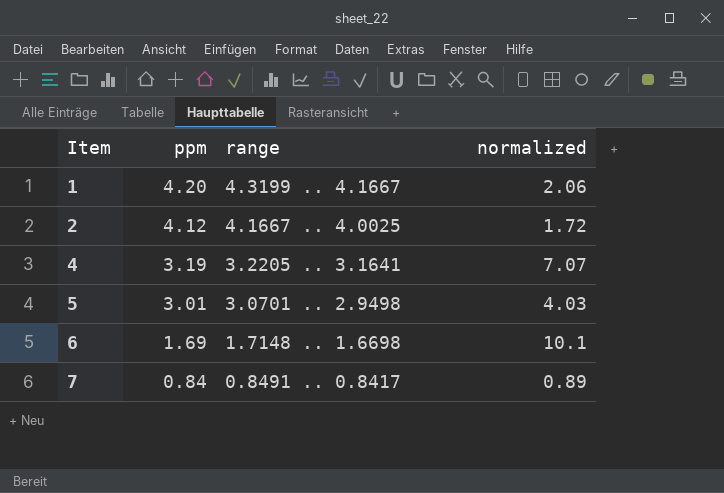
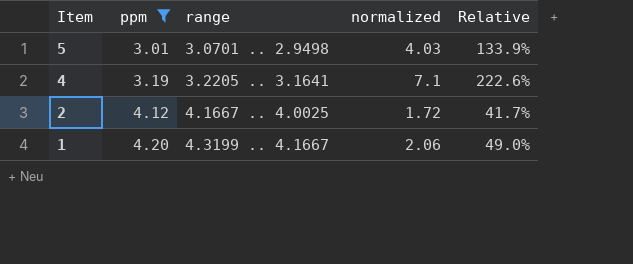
filter: none -> ppm >= 3.01
row order: Item ascending -> Item descending
column Relative | formula: none -> [normalized] / [ppm]
4 | normalized: 7.07 -> 7.1

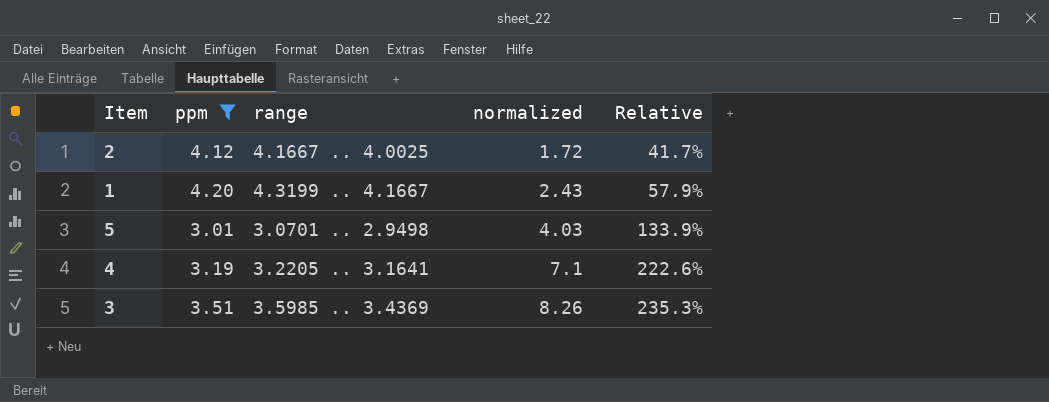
row order: Item descending -> normalized ascending
1 | normalized: 2.06 -> 2.43
1 | Relative: 49.0% -> 57.9%
row 3: none -> 3.51 | 3.5985 .. 3.4369 | 8.26 | 235.3%

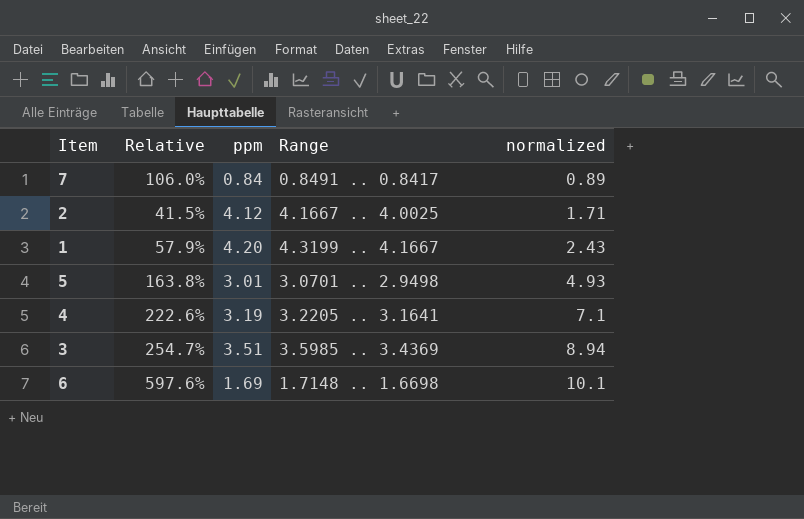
filter: ppm >= 3.01 -> none
column Relative | position: 5 -> 2
column name: range -> Range
2 | Relative: 41.7% -> 41.5%
2 | normalized: 1.72 -> 1.71
5 | Relative: 133.9% -> 163.8%
5 | normalized: 4.03 -> 4.93
3 | Relative: 235.3% -> 254.7%
3 | normalized: 8.26 -> 8.94

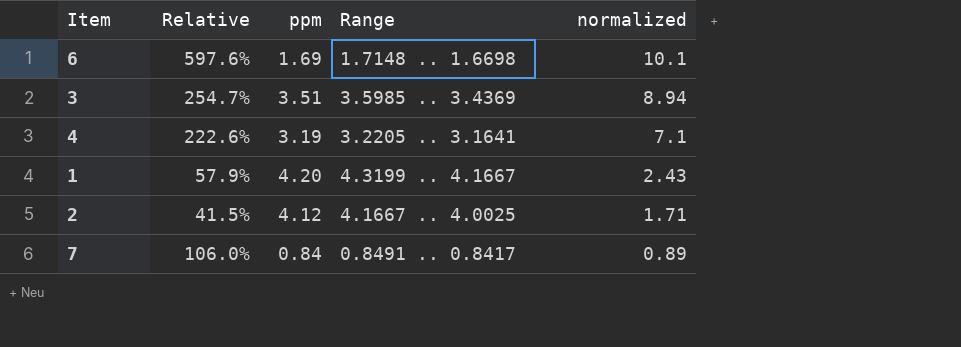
row order: normalized ascending -> normalized descending
row 5: 163.8% | 3.01 | 3.0701 .. 2.9498 | 4.93 -> none

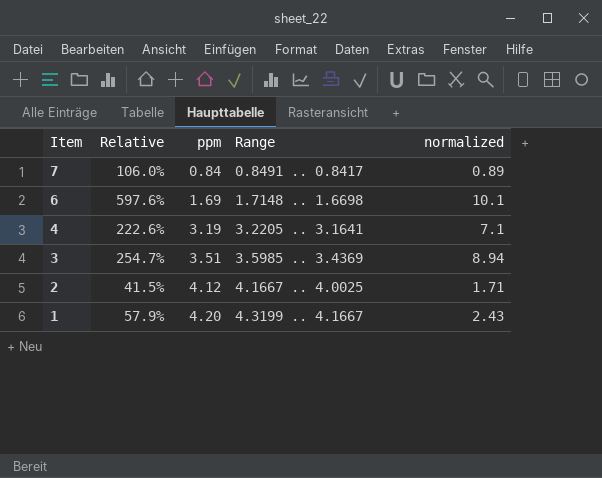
row order: normalized descending -> Item descending

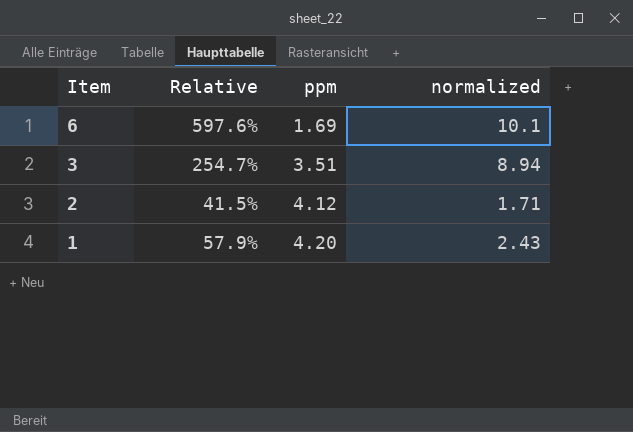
column Range | position: 4 -> none
row 7: 106.0% | 0.84 | 0.8491 .. 0.8417 | 0.89 -> none
row 4: 222.6% | 3.19 | 3.2205 .. 3.1641 | 7.1 -> none

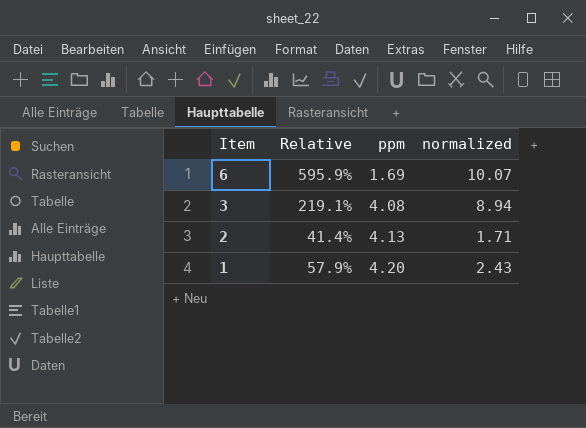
6 | Relative: 597.6% -> 595.9%
6 | normalized: 10.1 -> 10.07
3 | Relative: 254.7% -> 219.1%
3 | ppm: 3.51 -> 4.08
2 | Relative: 41.5% -> 41.4%
2 | ppm: 4.12 -> 4.13

